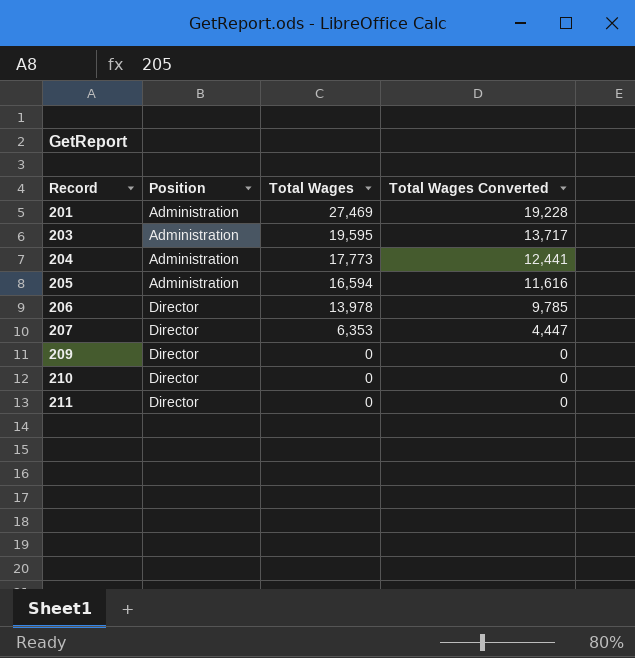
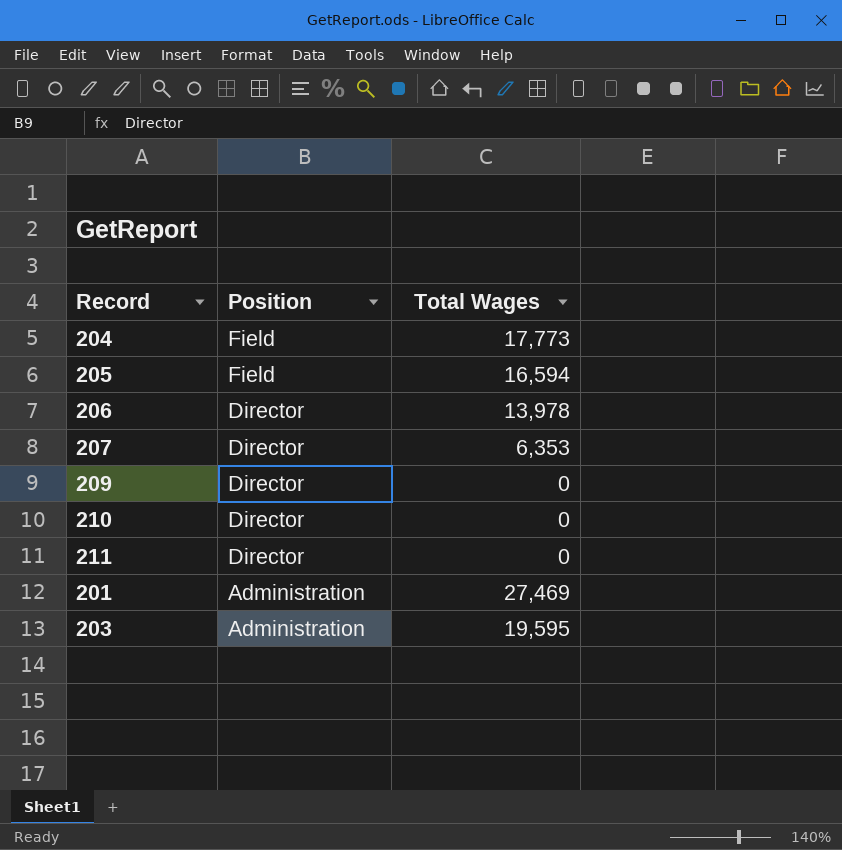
row order: Record ascending -> Position descending
column Total Wages Converted | formula: [Total Wages] * 0.7 -> none
204 | Position: Administration -> Field
205 | Position: Administration -> Field

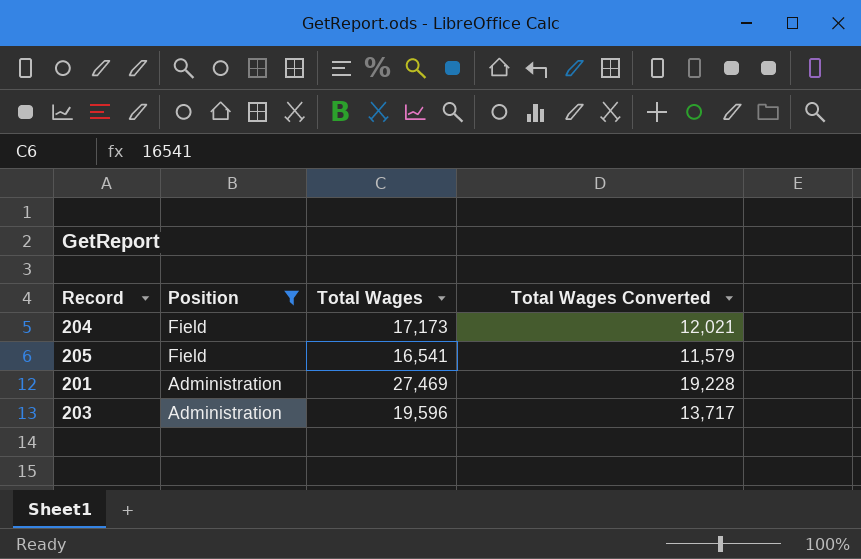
filter: none -> Position != Director
column Total Wages Converted | formula: none -> [Total Wages] * 0.7
204 | Total Wages: 17,773 -> 17,173
205 | Total Wages: 16,594 -> 16,541
203 | Total Wages: 19,595 -> 19,596

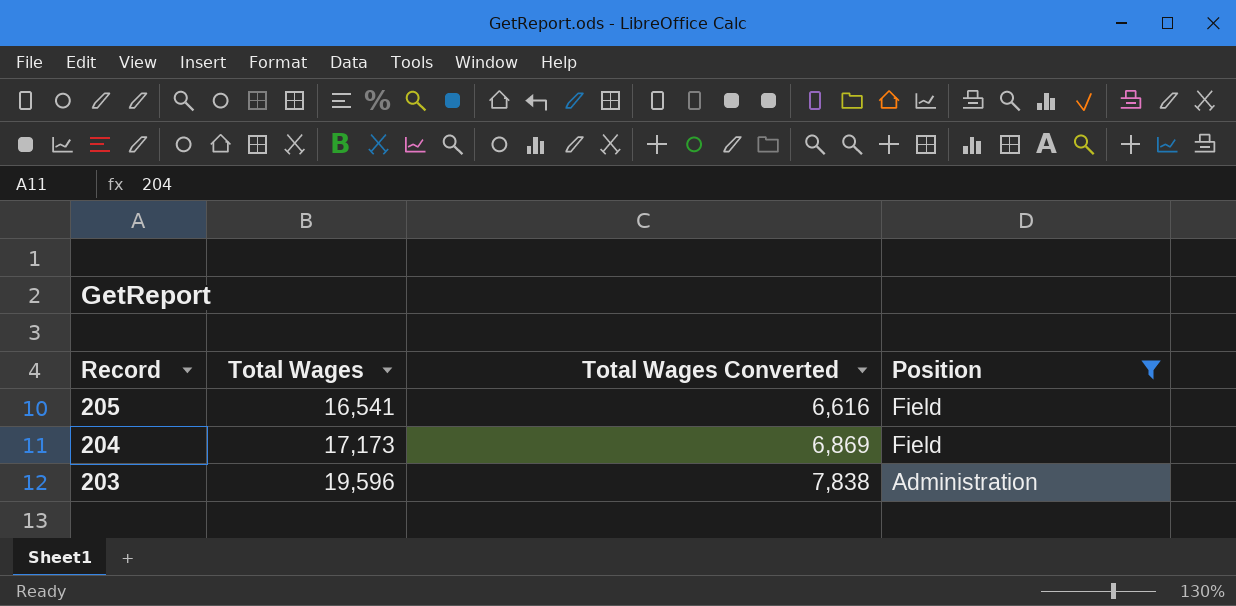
row order: Position descending -> Record descending
column Total Wages Converted | formula: [Total Wages] * 0.7 -> [Total Wages] * 0.4
column Position | position: 2 -> 4
row 201: Administration | 27,469 | 19,228 -> none

